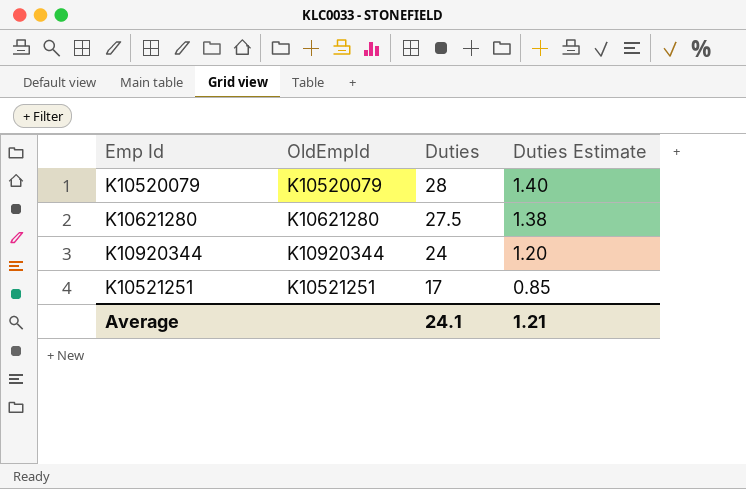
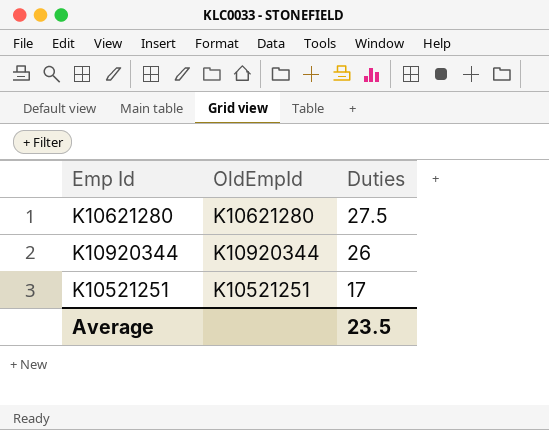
column Duties Estimate | formula: [Duties] * 0.05 -> none
row K10520079: K10520079 | 28 | 1.40 -> none
K10920344 | Duties: 24 -> 26
Average | Duties: 24.1 -> 23.5

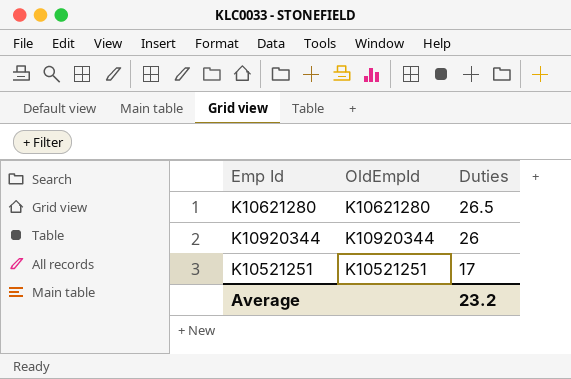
K10621280 | Duties: 27.5 -> 26.5
Average | Duties: 23.5 -> 23.2

